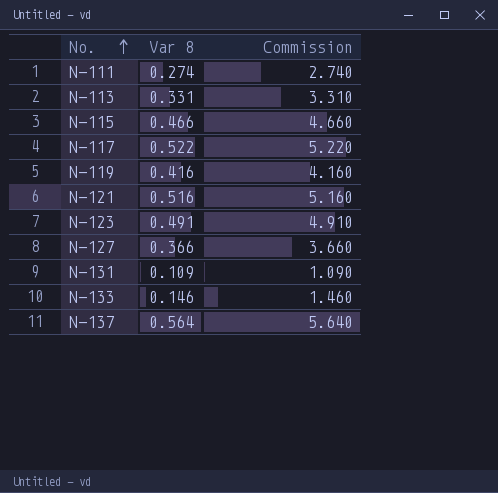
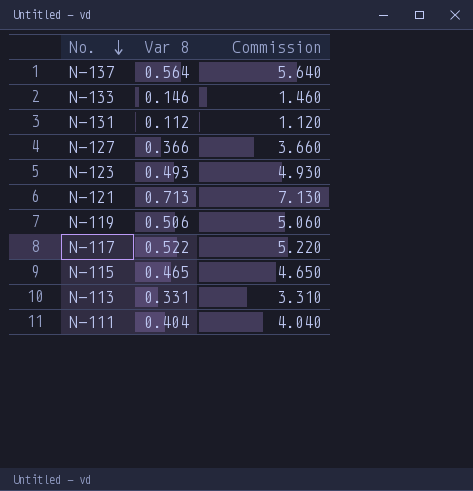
row order: No. ascending -> No. descending
N-131 | Var 8: 0.109 -> 0.112
N-131 | Commission: 1.090 -> 1.120
N-123 | Var 8: 0.491 -> 0.493
N-123 | Commission: 4.910 -> 4.930
N-121 | Var 8: 0.516 -> 0.713
N-121 | Commission: 5.160 -> 7.130
N-119 | Var 8: 0.416 -> 0.506
N-119 | Commission: 4.160 -> 5.060
N-115 | Var 8: 0.466 -> 0.465
N-115 | Commission: 4.660 -> 4.650
N-111 | Var 8: 0.274 -> 0.404
N-111 | Commission: 2.740 -> 4.040

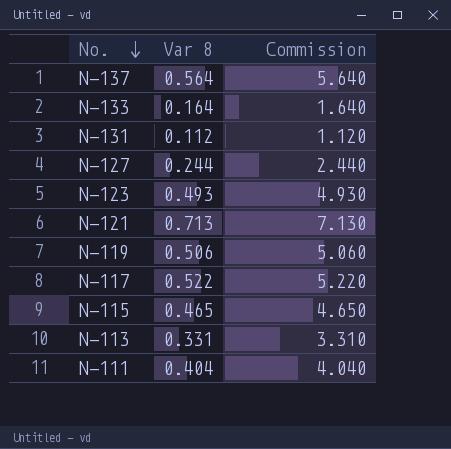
N-133 | Var 8: 0.146 -> 0.164
N-133 | Commission: 1.460 -> 1.640
N-127 | Var 8: 0.366 -> 0.244
N-127 | Commission: 3.660 -> 2.440

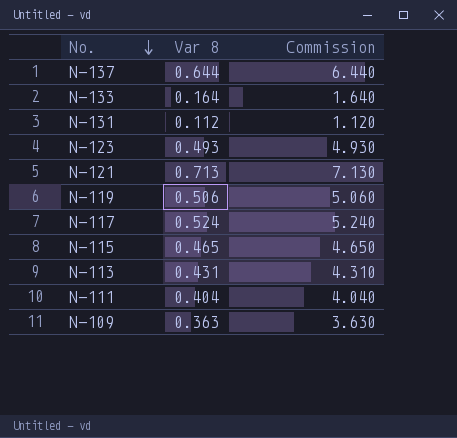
row N-127: 0.244 | 2.440 -> none
N-137 | Var 8: 0.564 -> 0.644
N-137 | Commission: 5.640 -> 6.440
N-117 | Var 8: 0.522 -> 0.524
N-117 | Commission: 5.220 -> 5.240
N-113 | Var 8: 0.331 -> 0.431
N-113 | Commission: 3.310 -> 4.310
row N-109: none -> 0.363 | 3.630

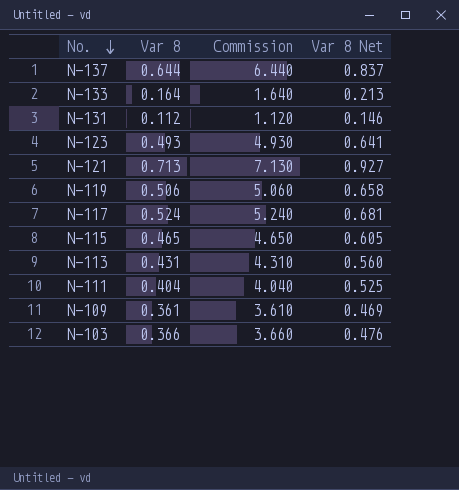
column Var 8 Net | formula: none -> [Var 8] * 1.3
N-109 | Var 8: 0.363 -> 0.361
N-109 | Commission: 3.630 -> 3.610
row N-103: none -> 0.366 | 3.660 | 0.476

